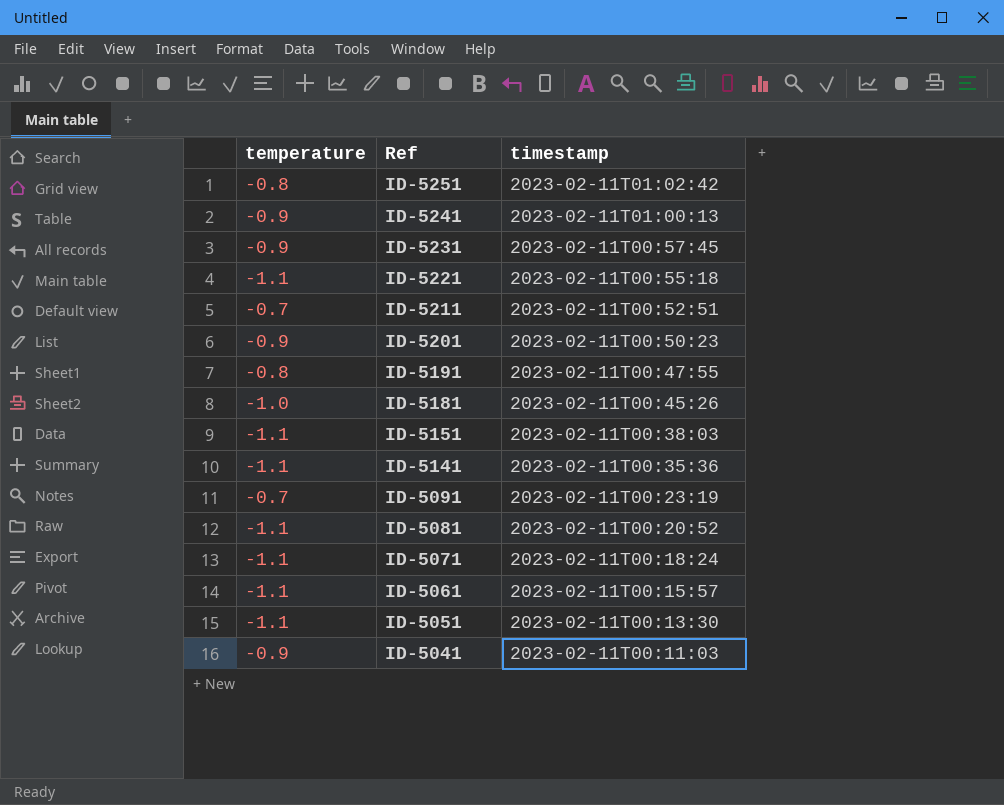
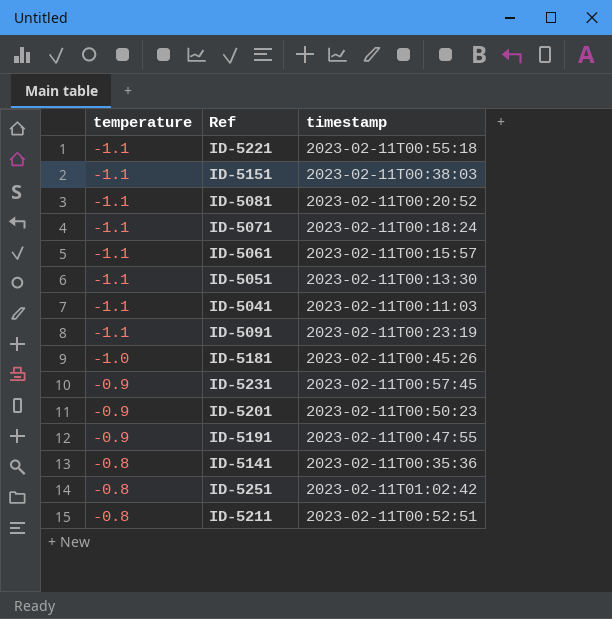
row order: Ref descending -> temperature ascending
row ID-5241: -0.9 | 2023-02-11T01:00:13 -> none
ID-5041 | temperature: -0.9 -> -1.1
ID-5091 | temperature: -0.7 -> -1.1
ID-5191 | temperature: -0.8 -> -0.9
ID-5141 | temperature: -1.1 -> -0.8
ID-5211 | temperature: -0.7 -> -0.8

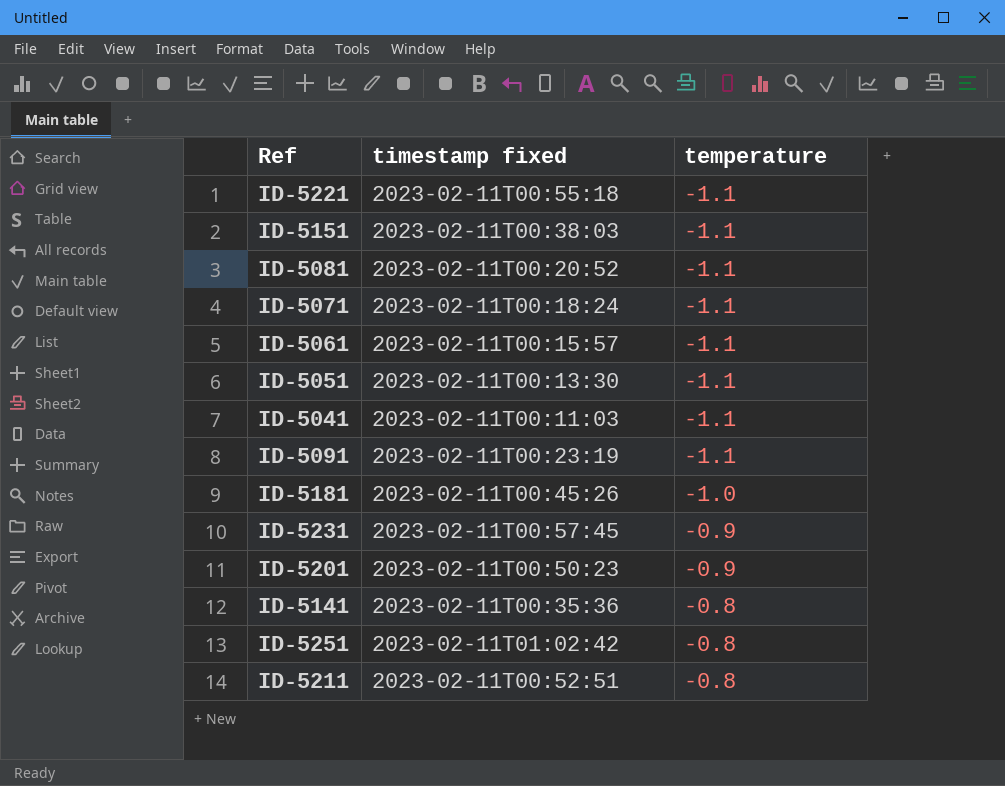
column name: timestamp -> timestamp fixed
column temperature | position: 1 -> 3
row ID-5191: -0.9 | 2023-02-11T00:47:55 -> none

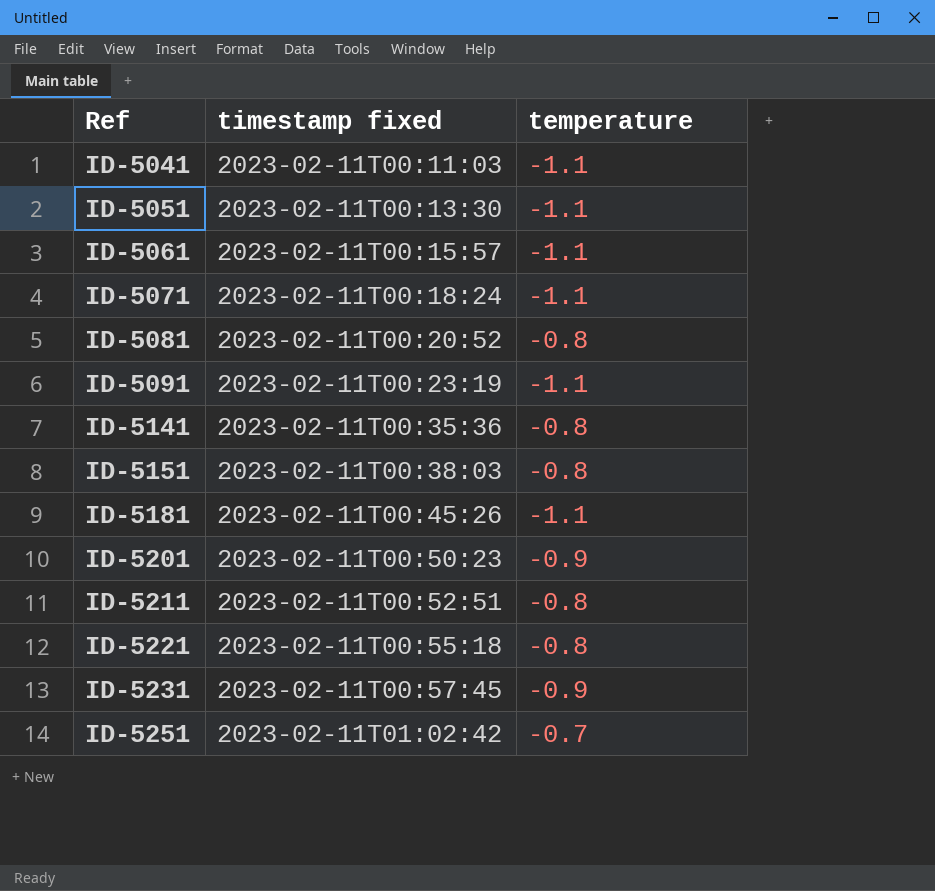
row order: temperature ascending -> Ref ascending
ID-5081 | temperature: -1.1 -> -0.8
ID-5151 | temperature: -1.1 -> -0.8
ID-5181 | temperature: -1.0 -> -1.1
ID-5221 | temperature: -1.1 -> -0.8
ID-5251 | temperature: -0.8 -> -0.7

